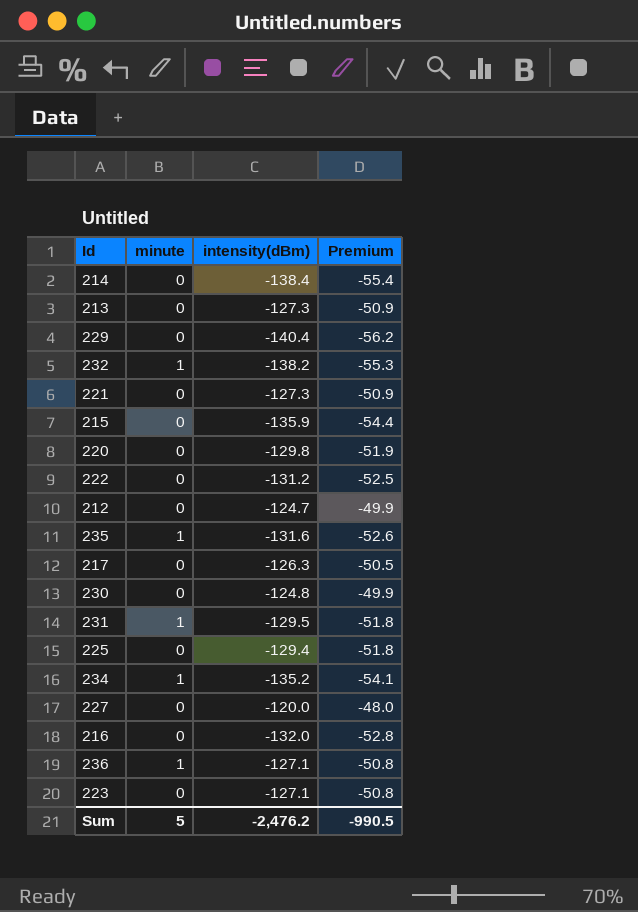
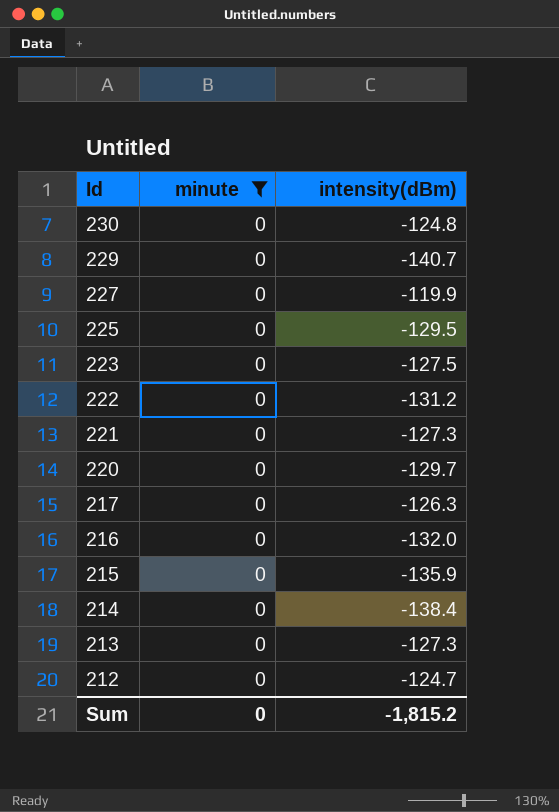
filter: none -> minute = 0
row order: none -> Id descending
column Premium | formula: [intensity(dBm)] * 0.4 -> none
229 | intensity(dBm): -140.4 -> -140.7
227 | intensity(dBm): -120.0 -> -119.9
225 | intensity(dBm): -129.4 -> -129.5
223 | intensity(dBm): -127.1 -> -127.5
220 | intensity(dBm): -129.8 -> -129.7
Sum | minute: 5 -> 0
Sum | intensity(dBm): -2,476.2 -> -1,815.2

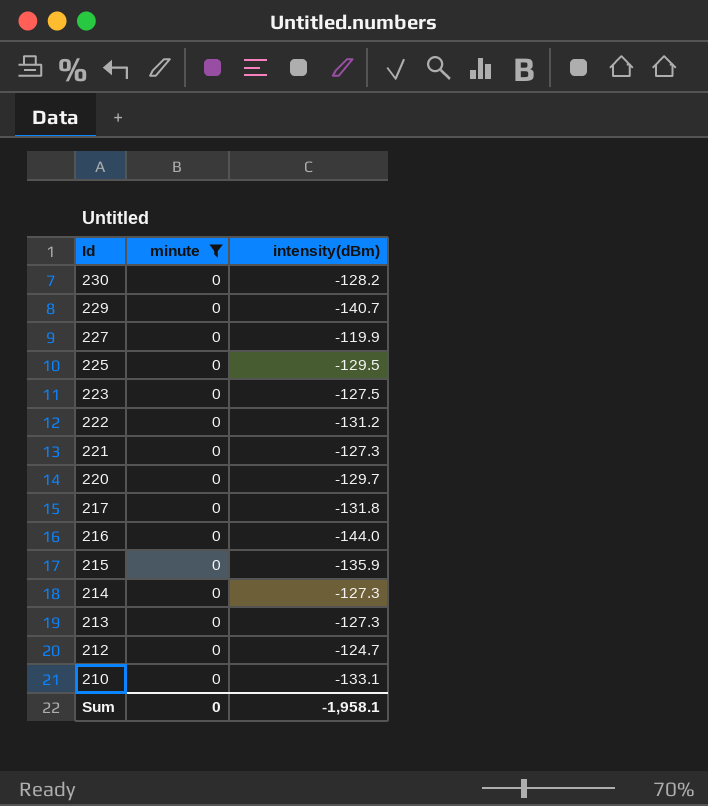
230 | intensity(dBm): -124.8 -> -128.2
217 | intensity(dBm): -126.3 -> -131.8
216 | intensity(dBm): -132.0 -> -144.0
214 | intensity(dBm): -138.4 -> -127.3
row 210: none -> 0 | -133.1
Sum | intensity(dBm): -1,815.2 -> -1,958.1

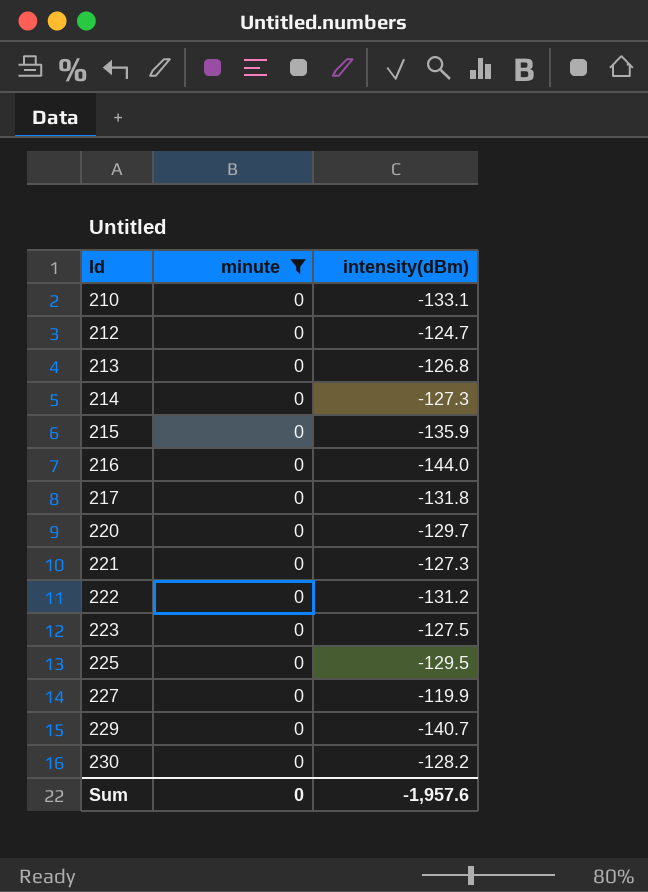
row order: Id descending -> Id ascending
213 | intensity(dBm): -127.3 -> -126.8
Sum | intensity(dBm): -1,958.1 -> -1,957.6

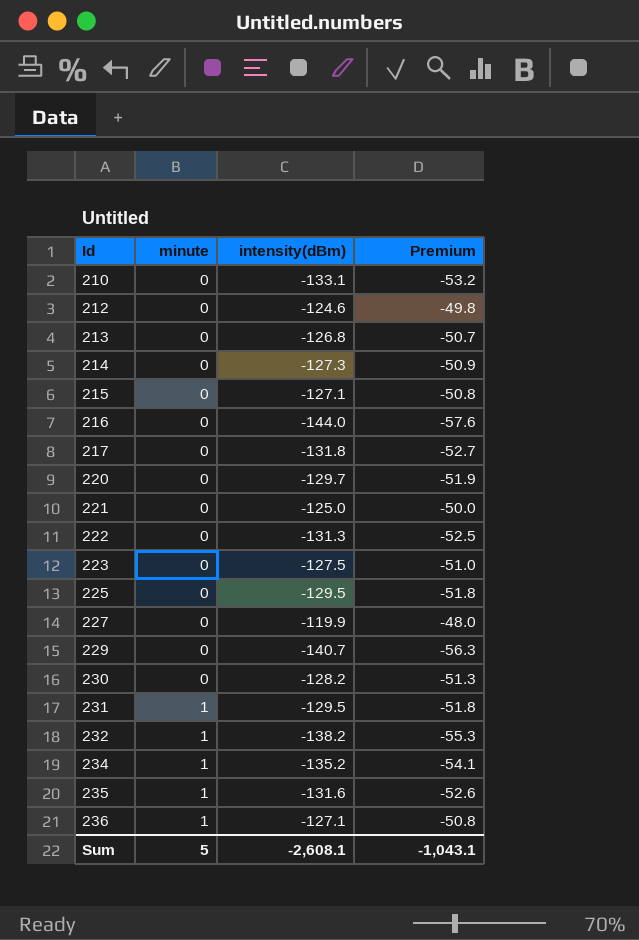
filter: minute = 0 -> none
column Premium | formula: none -> [intensity(dBm)] * 0.4
212 | intensity(dBm): -124.7 -> -124.6
215 | intensity(dBm): -135.9 -> -127.1
221 | intensity(dBm): -127.3 -> -125.0
222 | intensity(dBm): -131.2 -> -131.3
Sum | minute: 0 -> 5
Sum | intensity(dBm): -1,957.6 -> -2,608.1

